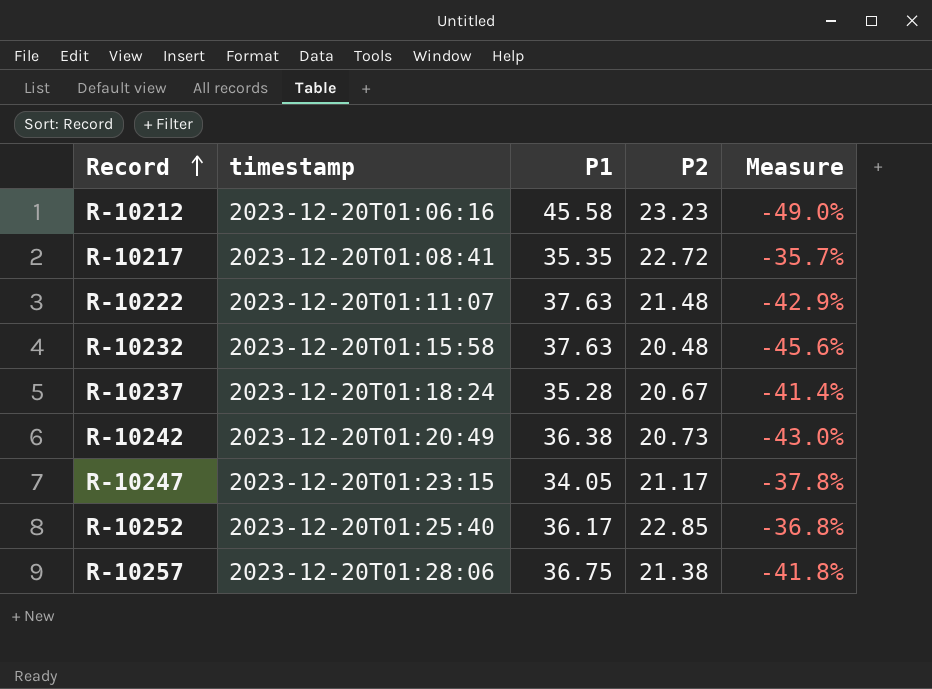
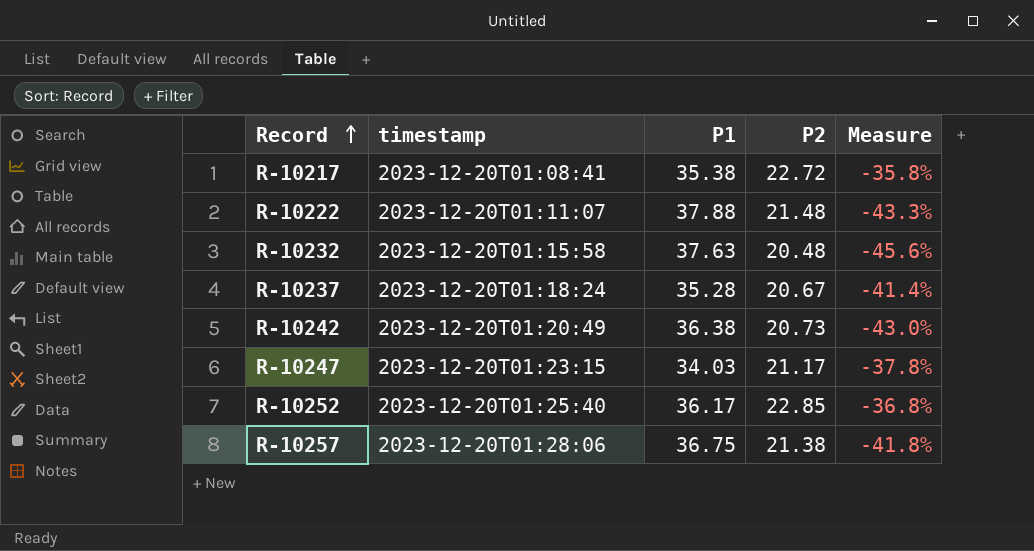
row R-10212: 2023-12-20T01:06:16 | 45.58 | 23.23 | -49.0% -> none
R-10217 | P1: 35.35 -> 35.38
R-10217 | Measure: -35.7% -> -35.8%
R-10222 | P1: 37.63 -> 37.88
R-10222 | Measure: -42.9% -> -43.3%
R-10247 | P1: 34.05 -> 34.03

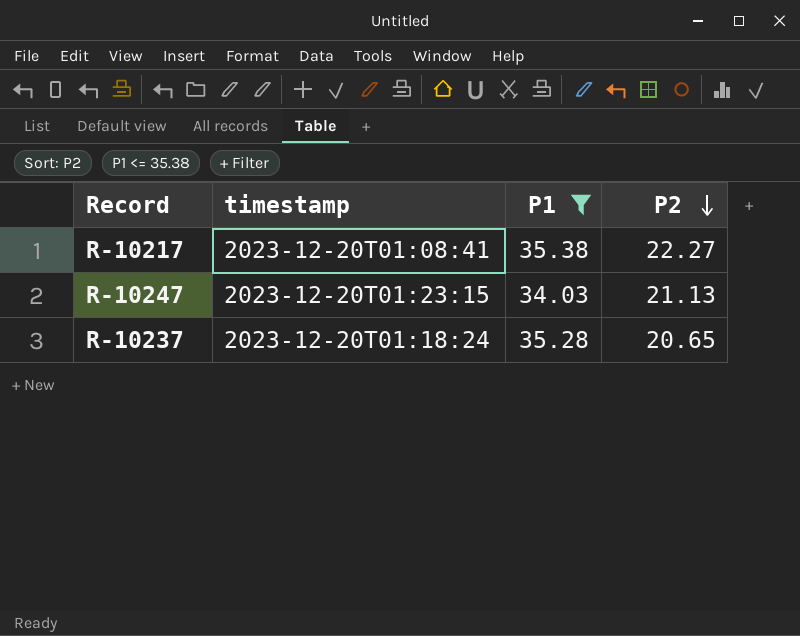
filter: none -> P1 <= 35.38
row order: Record ascending -> P2 descending
column Measure | formula: ([P2] - [P1]) / [P1] -> none
R-10217 | P2: 22.72 -> 22.27
R-10247 | P2: 21.17 -> 21.13
R-10237 | P2: 20.67 -> 20.65

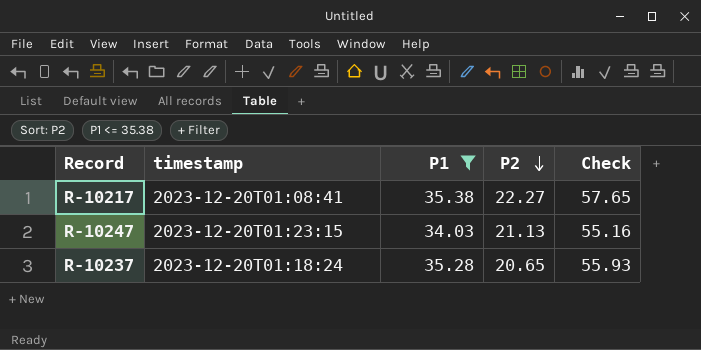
column Check | formula: none -> [P1] + [P2]

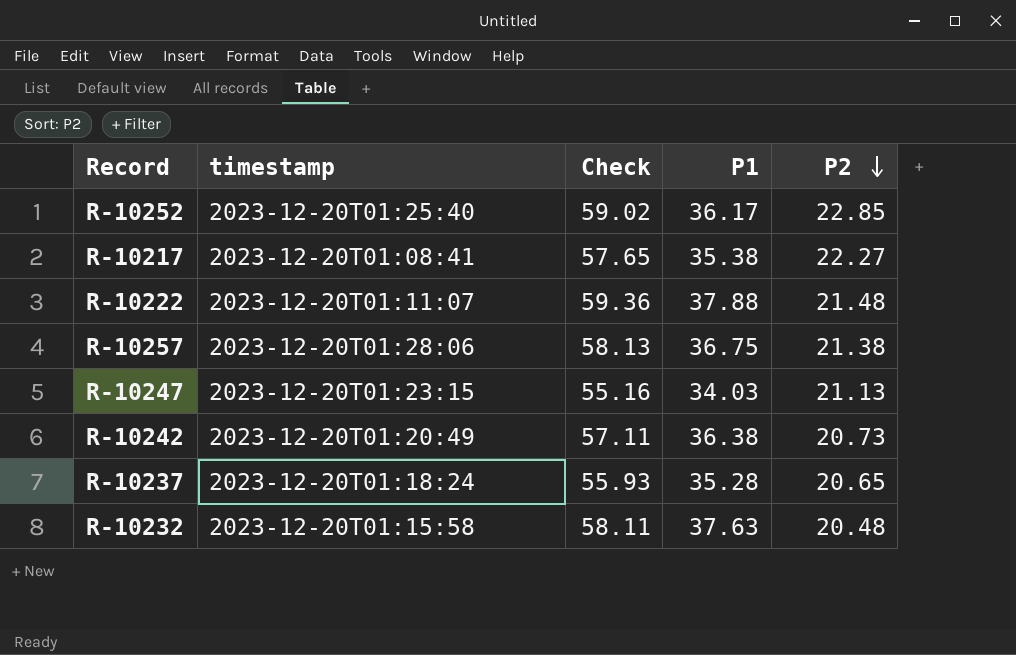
filter: P1 <= 35.38 -> none
column Check | position: 5 -> 3

